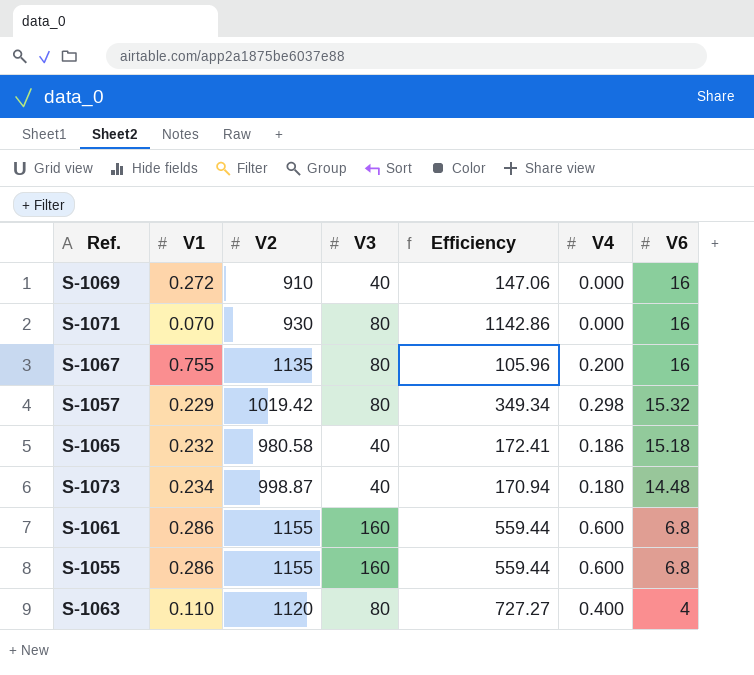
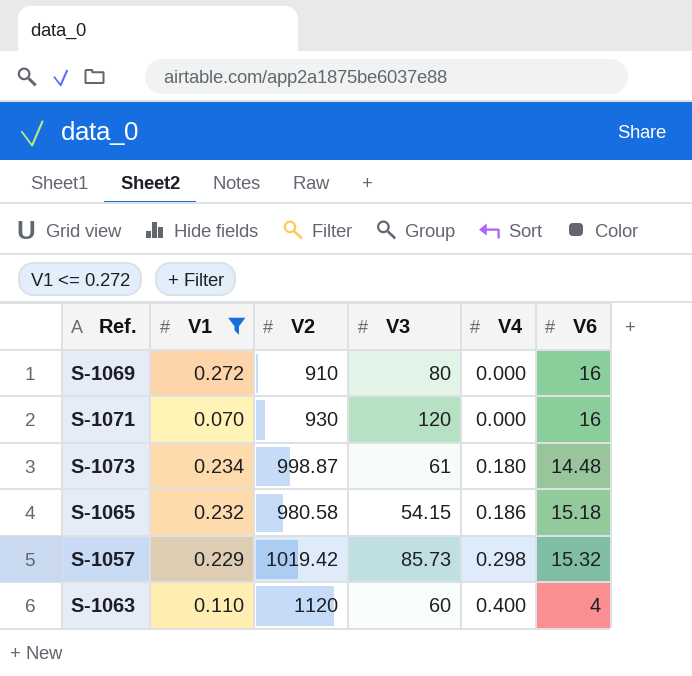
filter: none -> V1 <= 0.272
row order: V6 descending -> V4 ascending
column Efficiency | formula: [V3] / [V1] -> none
S-1069 | V3: 40 -> 80
S-1071 | V3: 80 -> 120
S-1073 | V3: 40 -> 61
S-1065 | V3: 40 -> 54.15
S-1057 | V3: 80 -> 85.73
S-1063 | V3: 80 -> 60

